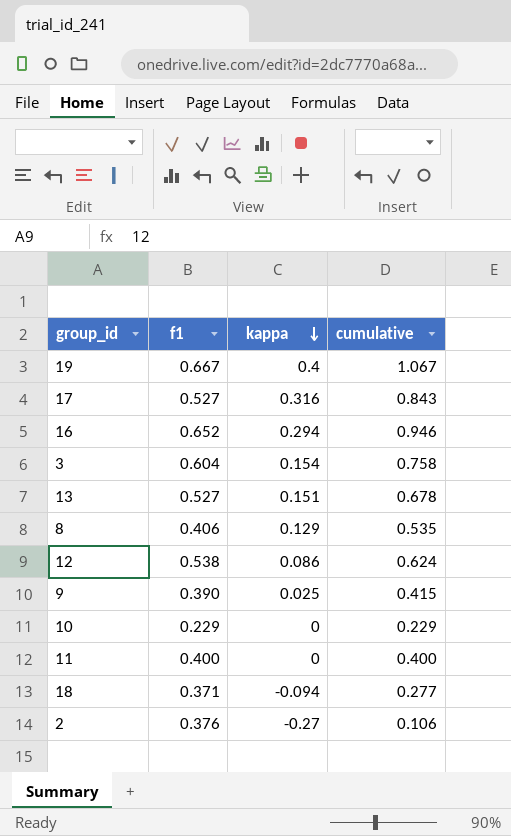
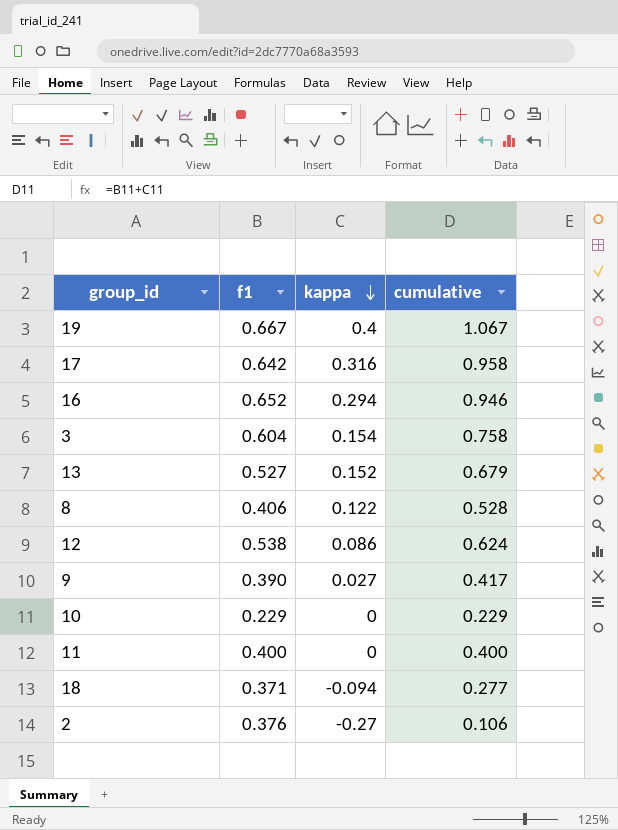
17 | f1: 0.527 -> 0.642
17 | cumulative: 0.843 -> 0.958
13 | kappa: 0.151 -> 0.152
13 | cumulative: 0.678 -> 0.679
8 | kappa: 0.129 -> 0.122
8 | cumulative: 0.535 -> 0.528
9 | kappa: 0.025 -> 0.027
9 | cumulative: 0.415 -> 0.417

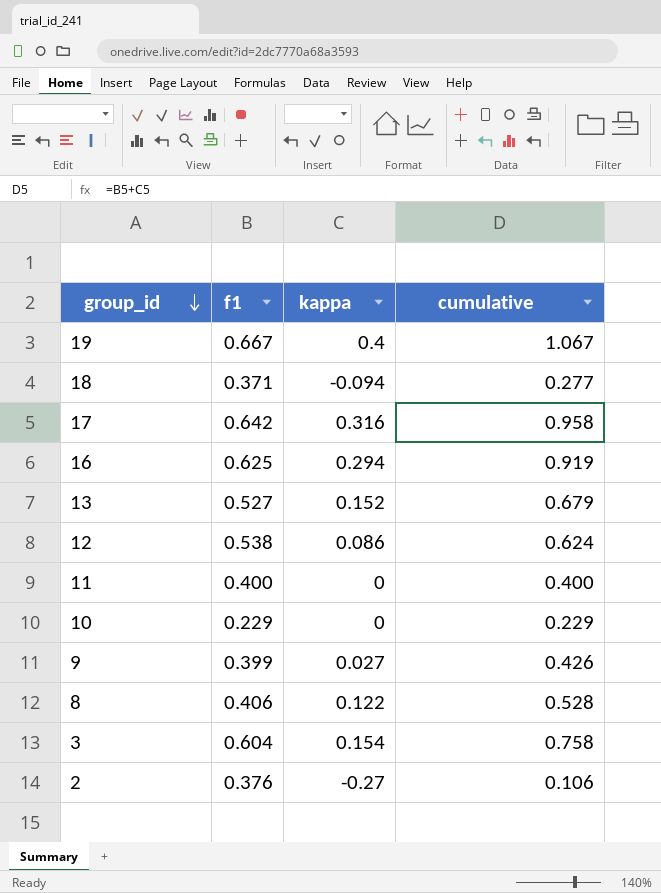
row order: kappa descending -> group_id descending
16 | f1: 0.652 -> 0.625
16 | cumulative: 0.946 -> 0.919
9 | f1: 0.390 -> 0.399
9 | cumulative: 0.417 -> 0.426

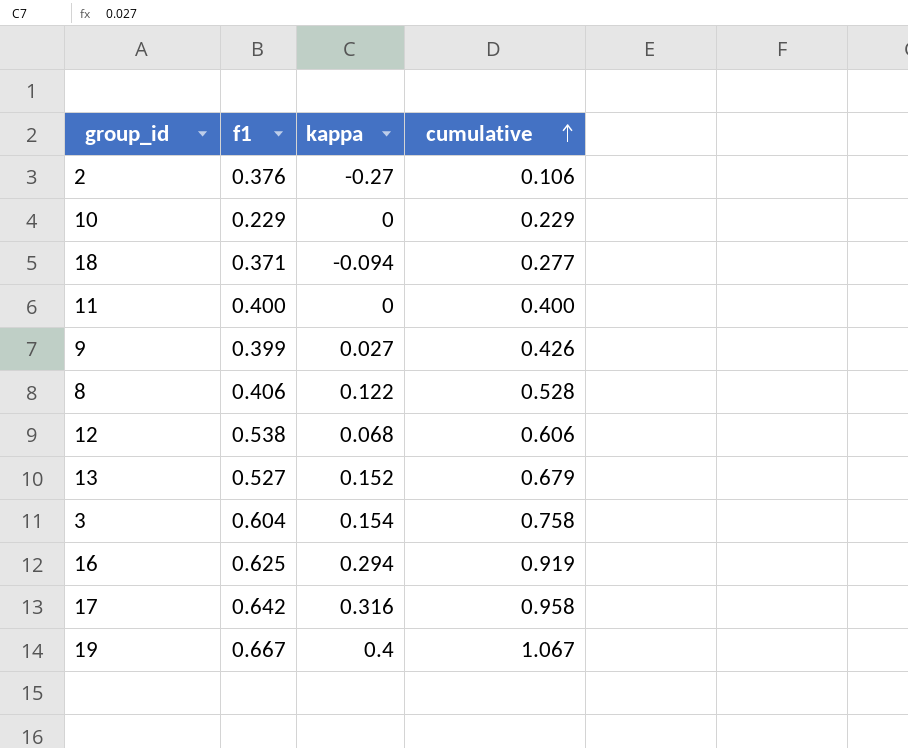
row order: group_id descending -> cumulative ascending
12 | kappa: 0.086 -> 0.068
12 | cumulative: 0.624 -> 0.606

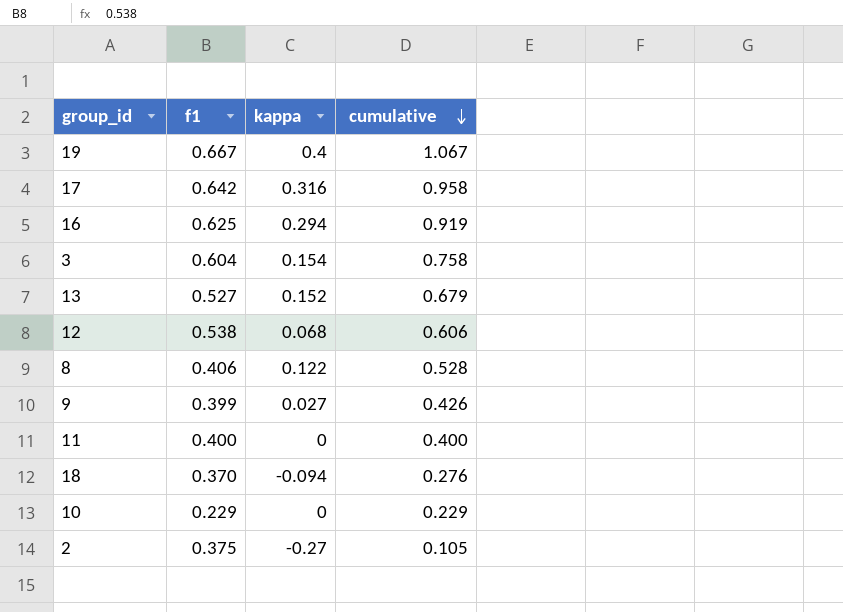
row order: cumulative ascending -> cumulative descending
18 | f1: 0.371 -> 0.370
18 | cumulative: 0.277 -> 0.276
2 | f1: 0.376 -> 0.375
2 | cumulative: 0.106 -> 0.105

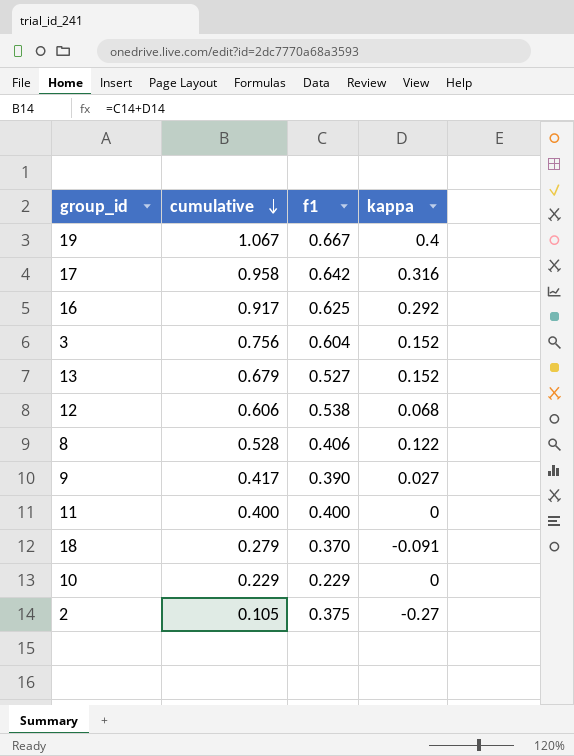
column cumulative | position: 4 -> 2
16 | cumulative: 0.919 -> 0.917
16 | kappa: 0.294 -> 0.292
3 | cumulative: 0.758 -> 0.756
3 | kappa: 0.154 -> 0.152
9 | cumulative: 0.426 -> 0.417
9 | f1: 0.399 -> 0.390
18 | cumulative: 0.276 -> 0.279
18 | kappa: -0.094 -> -0.091

